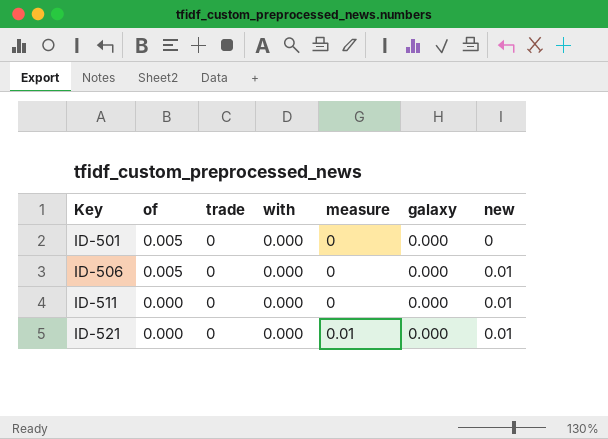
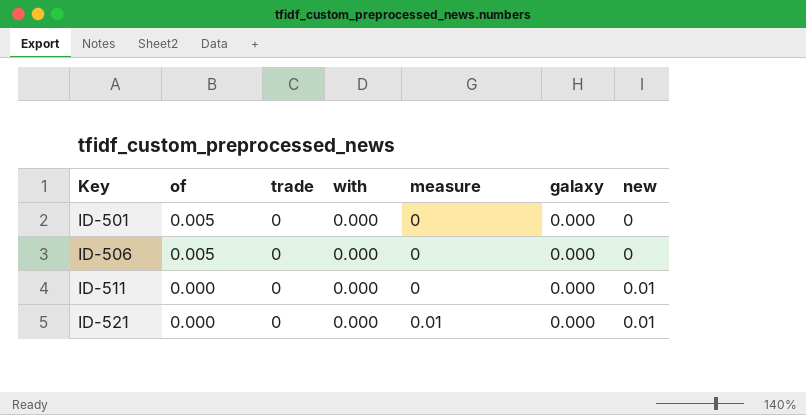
ID-506 | new: 0.01 -> 0

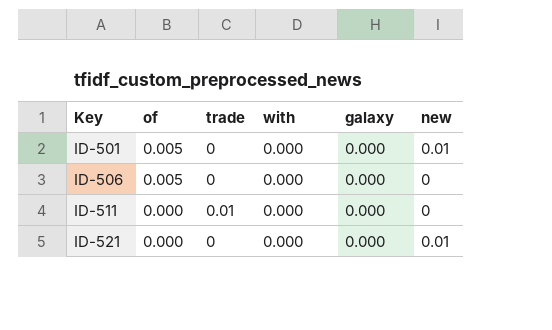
column measure | position: 5 -> none
ID-501 | new: 0 -> 0.01
ID-511 | trade: 0 -> 0.01
ID-511 | new: 0.01 -> 0

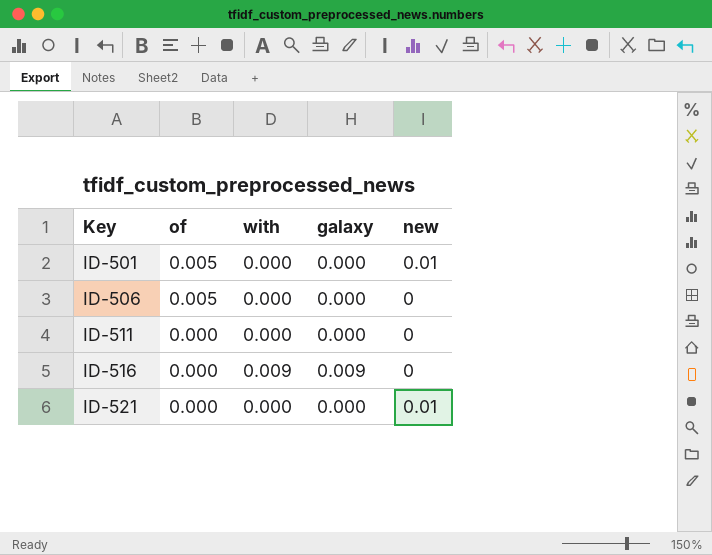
column trade | position: 3 -> none
row ID-516: none -> 0.000 | 0.009 | 0.009 | 0

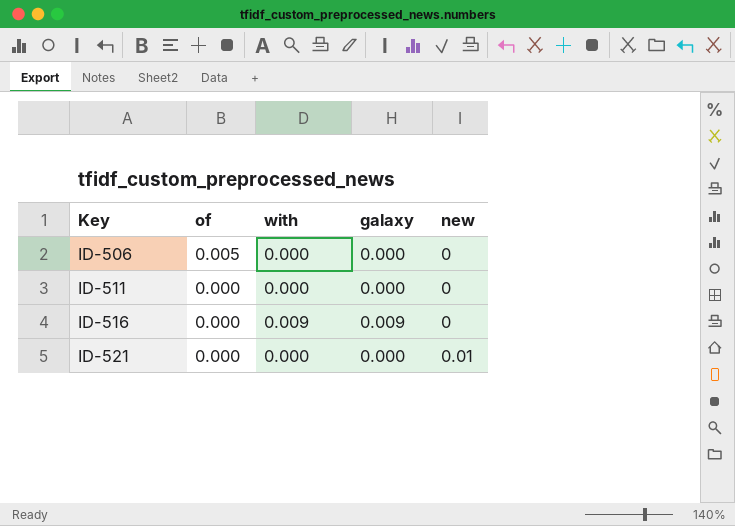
row ID-501: 0.005 | 0.000 | 0.000 | 0.01 -> none

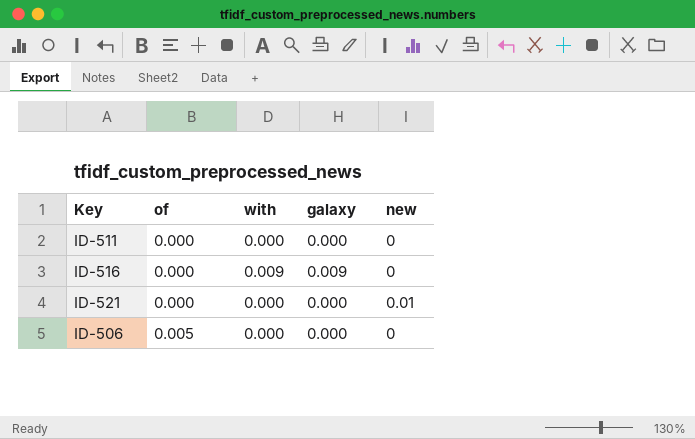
row order: Key ascending -> of ascending

